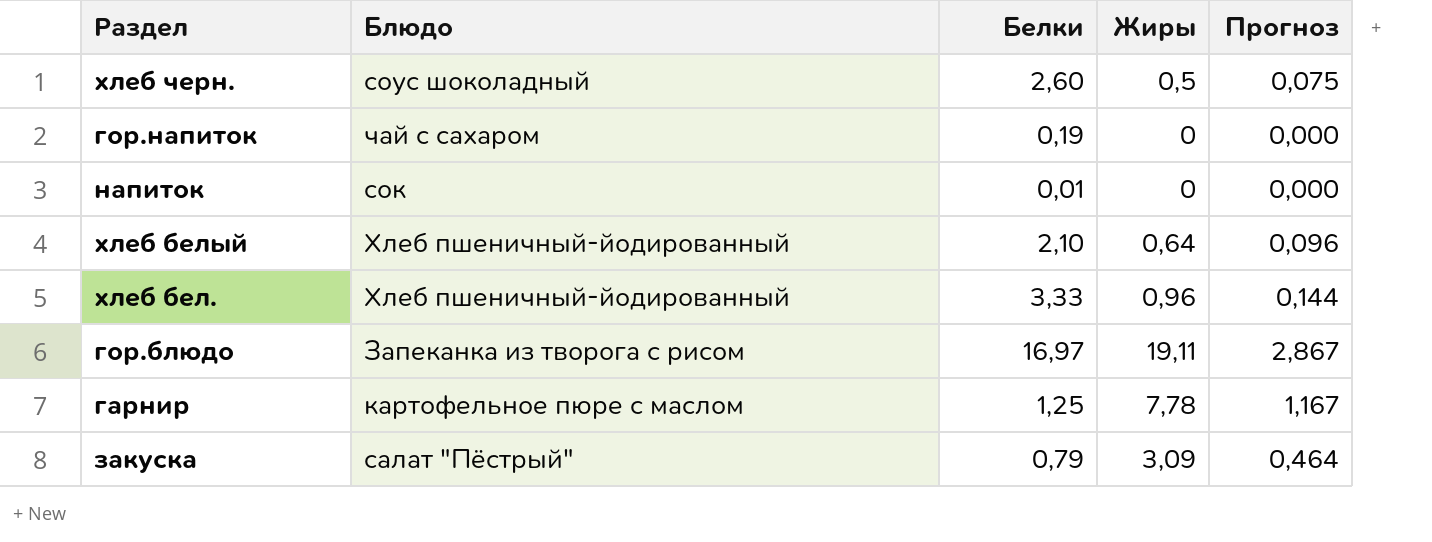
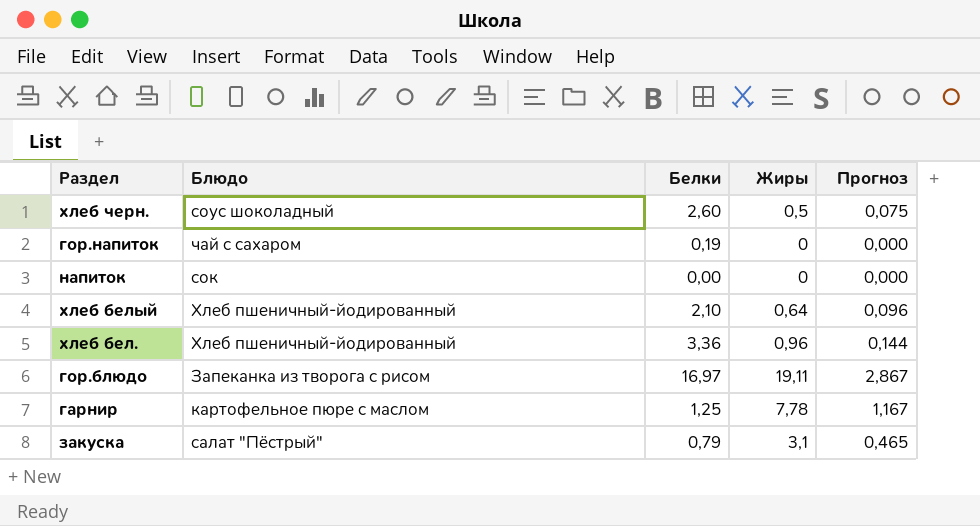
напиток | Белки: 0,01 -> 0,00
хлеб бел. | Белки: 3,33 -> 3,36
закуска | Жиры: 3,09 -> 3,1
закуска | Прогноз: 0,464 -> 0,465

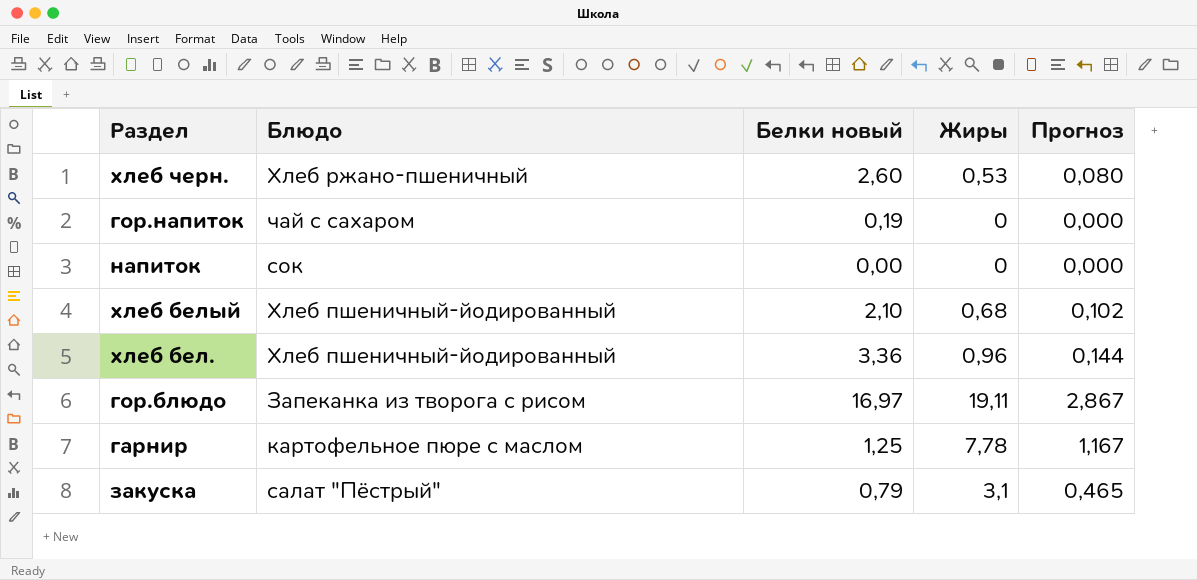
column name: Белки -> Белки новый
хлеб черн. | Блюдо: соус шоколадный -> Хлеб ржано-пшеничный
хлеб черн. | Жиры: 0,5 -> 0,53
хлеб черн. | Прогноз: 0,075 -> 0,080
хлеб белый | Жиры: 0,64 -> 0,68
хлеб белый | Прогноз: 0,096 -> 0,102

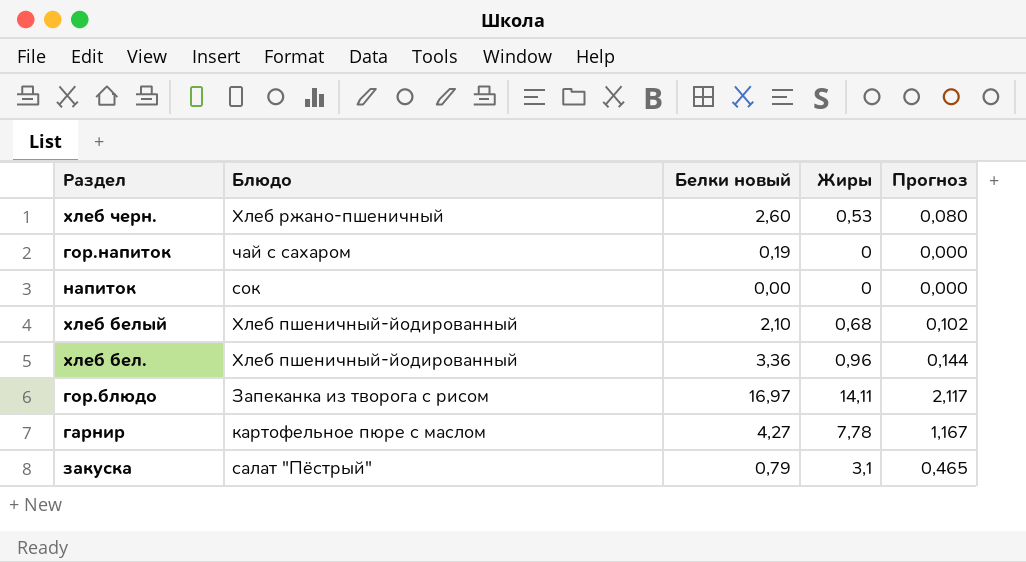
гор.блюдо | Жиры: 19,11 -> 14,11
гор.блюдо | Прогноз: 2,867 -> 2,117
гарнир | Белки новый: 1,25 -> 4,27

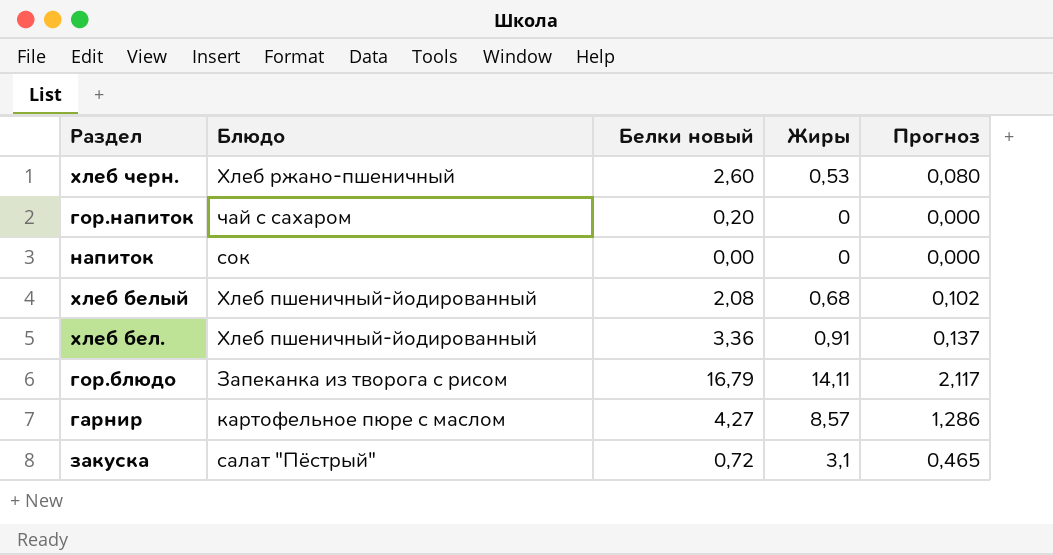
гор.напиток | Белки новый: 0,19 -> 0,20
хлеб белый | Белки новый: 2,10 -> 2,08
хлеб бел. | Жиры: 0,96 -> 0,91
хлеб бел. | Прогноз: 0,144 -> 0,137
гор.блюдо | Белки новый: 16,97 -> 16,79
гарнир | Жиры: 7,78 -> 8,57
гарнир | Прогноз: 1,167 -> 1,286
закуска | Белки новый: 0,79 -> 0,72

